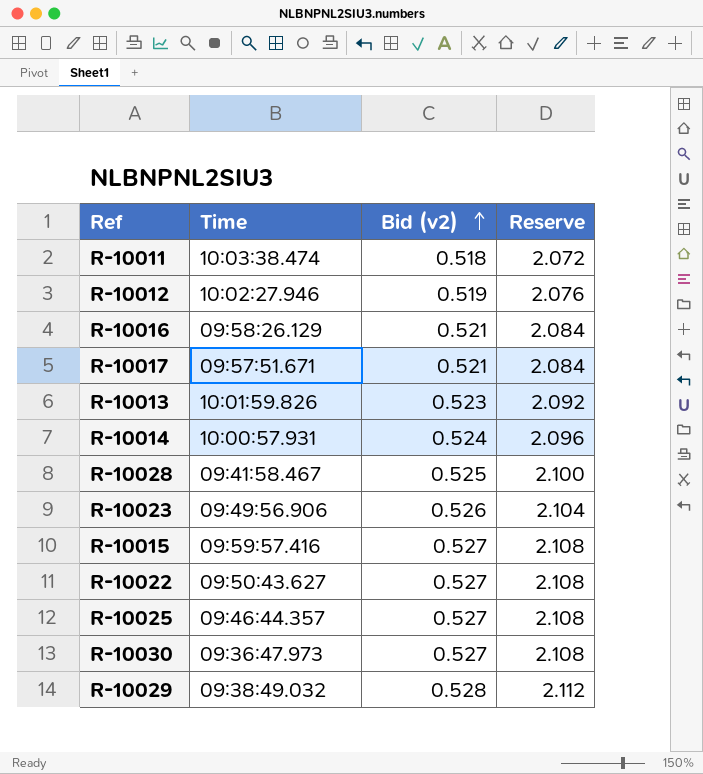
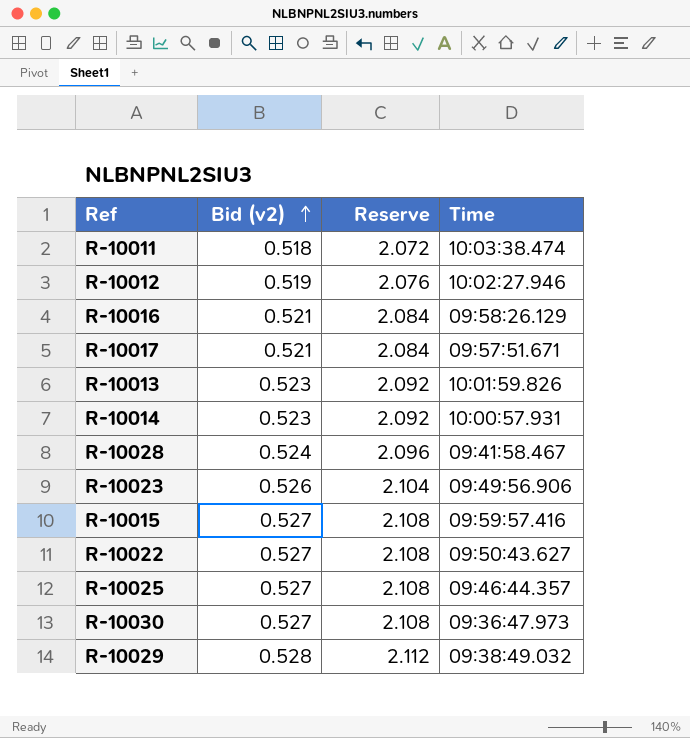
column Time | position: 2 -> 4
R-10014 | Bid (v2): 0.524 -> 0.523
R-10014 | Reserve: 2.096 -> 2.092
R-10028 | Bid (v2): 0.525 -> 0.524
R-10028 | Reserve: 2.100 -> 2.096

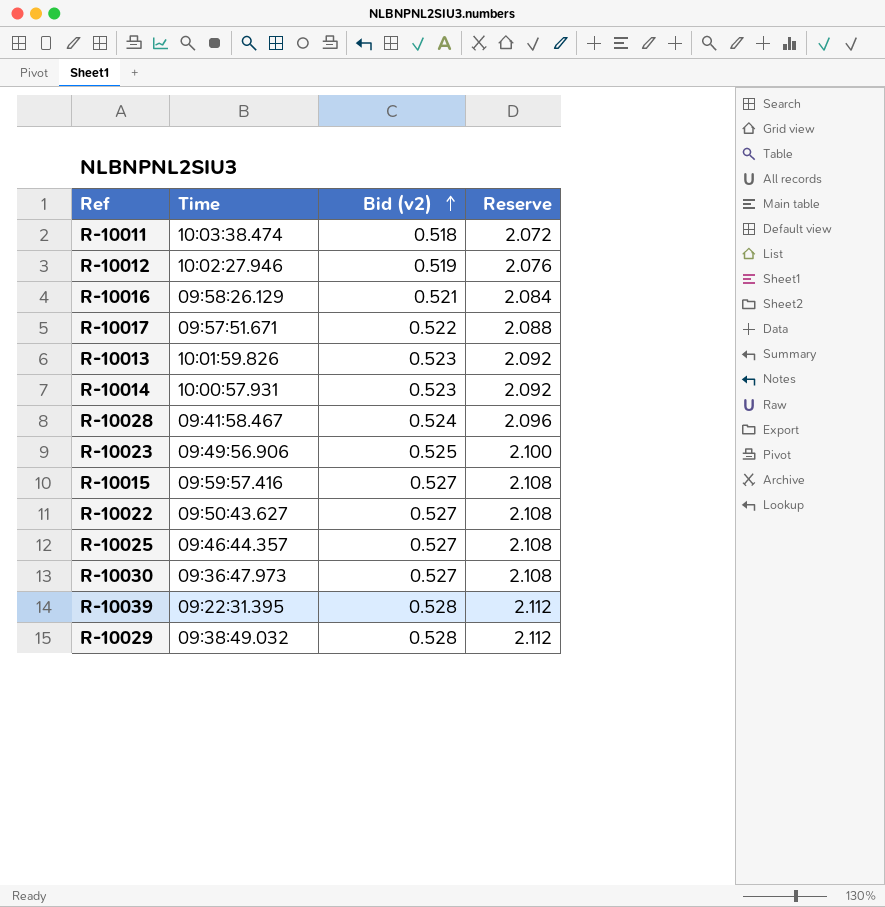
column Time | position: 4 -> 2
R-10017 | Bid (v2): 0.521 -> 0.522
R-10017 | Reserve: 2.084 -> 2.088
R-10023 | Bid (v2): 0.526 -> 0.525
R-10023 | Reserve: 2.104 -> 2.100
row R-10039: none -> 09:22:31.395 | 0.528 | 2.112

